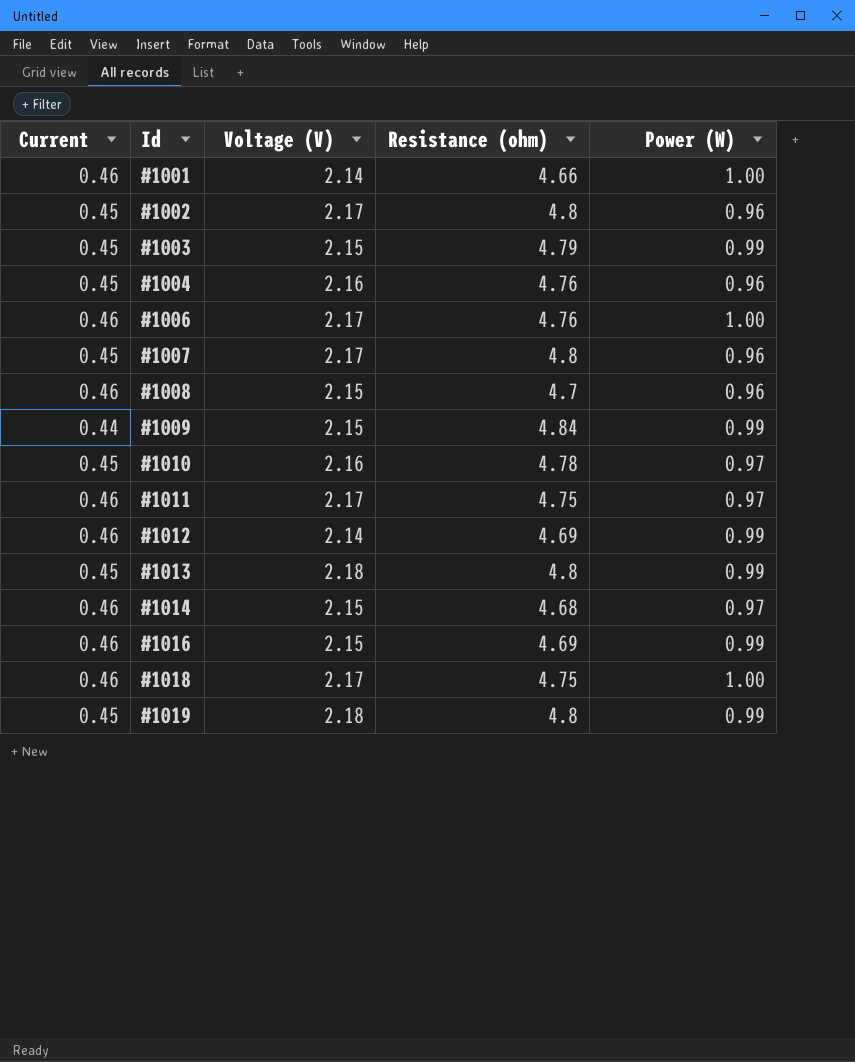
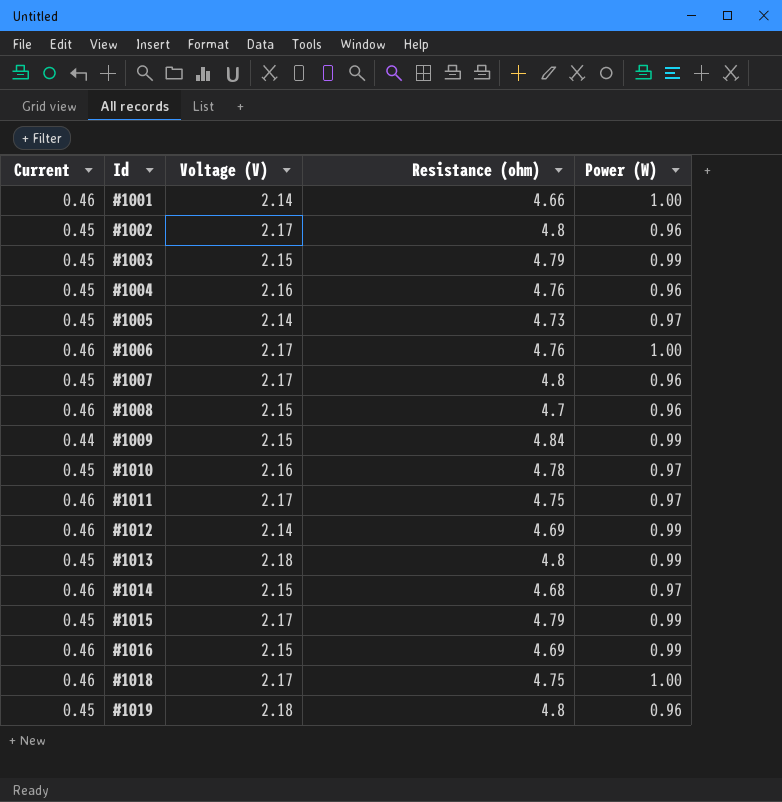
row #1005: none -> 0.45 | 2.14 | 4.73 | 0.97
row #1015: none -> 0.45 | 2.17 | 4.79 | 0.99
#1019 | Power (W): 0.99 -> 0.96

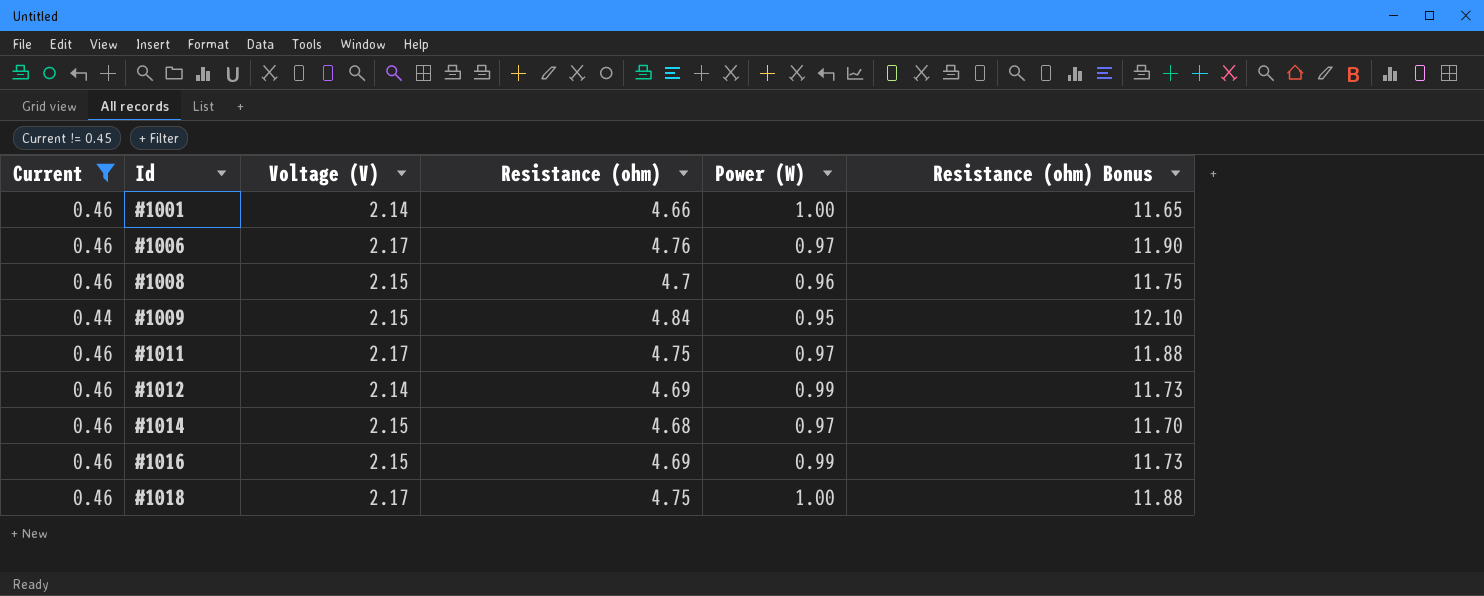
filter: none -> Current != 0.45
column Resistance (ohm) Bonus | formula: none -> [Resistance (ohm)] * 2.5
#1006 | Power (W): 1.00 -> 0.97
#1009 | Power (W): 0.99 -> 0.95

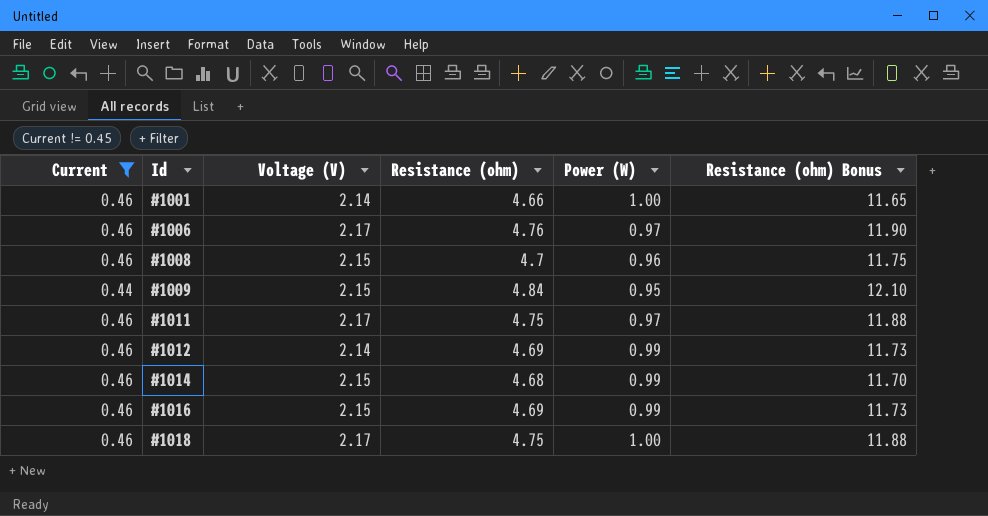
#1014 | Power (W): 0.97 -> 0.99

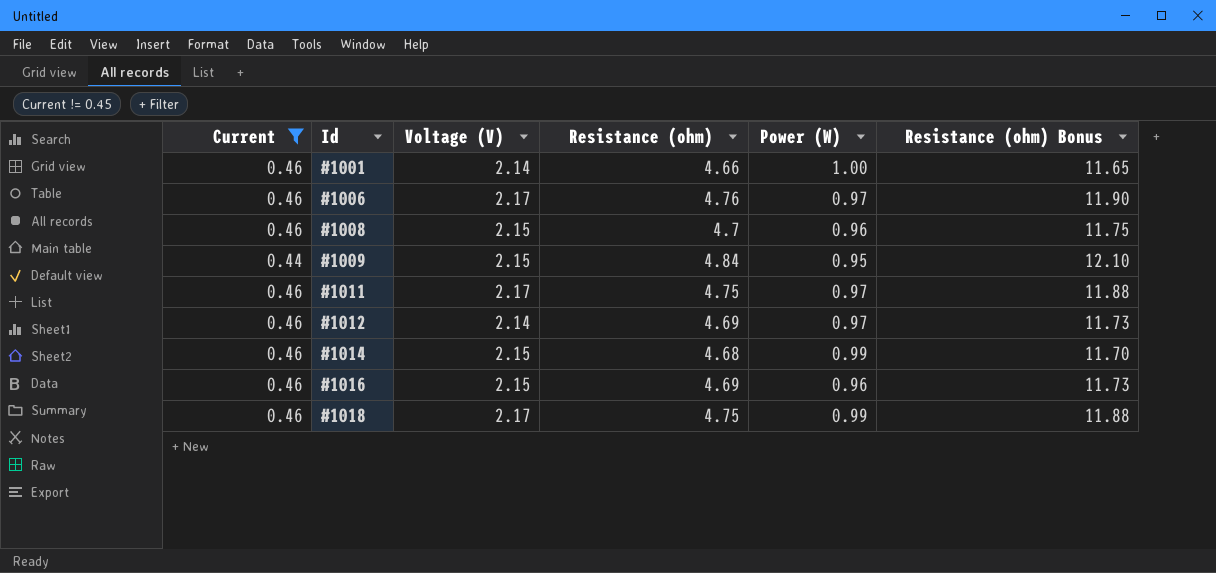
#1012 | Power (W): 0.99 -> 0.97
#1016 | Power (W): 0.99 -> 0.96
#1018 | Power (W): 1.00 -> 0.99

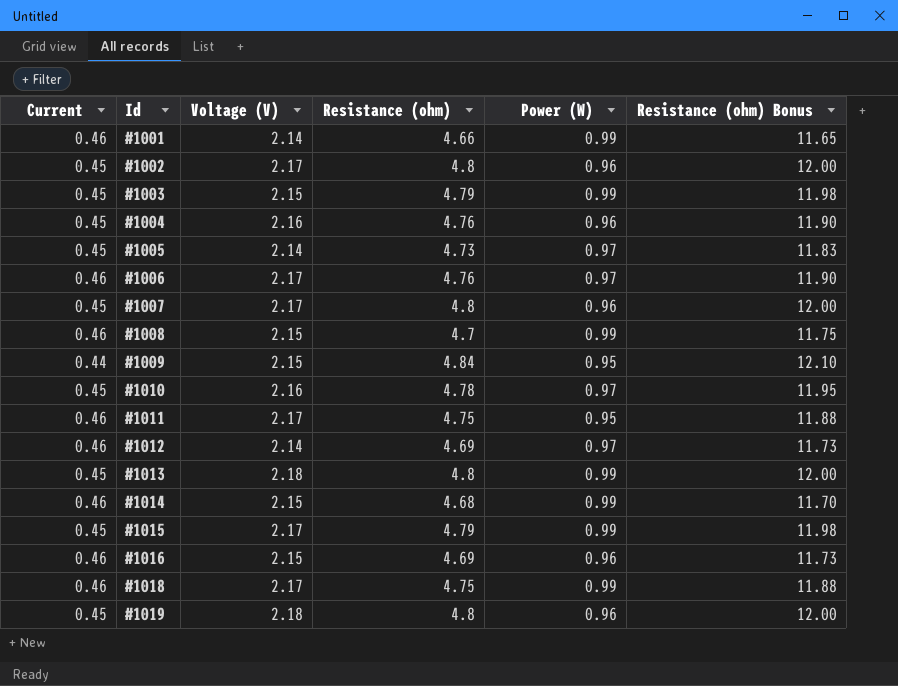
filter: Current != 0.45 -> none
#1001 | Power (W): 1.00 -> 0.99
#1008 | Power (W): 0.96 -> 0.99
#1011 | Power (W): 0.97 -> 0.95

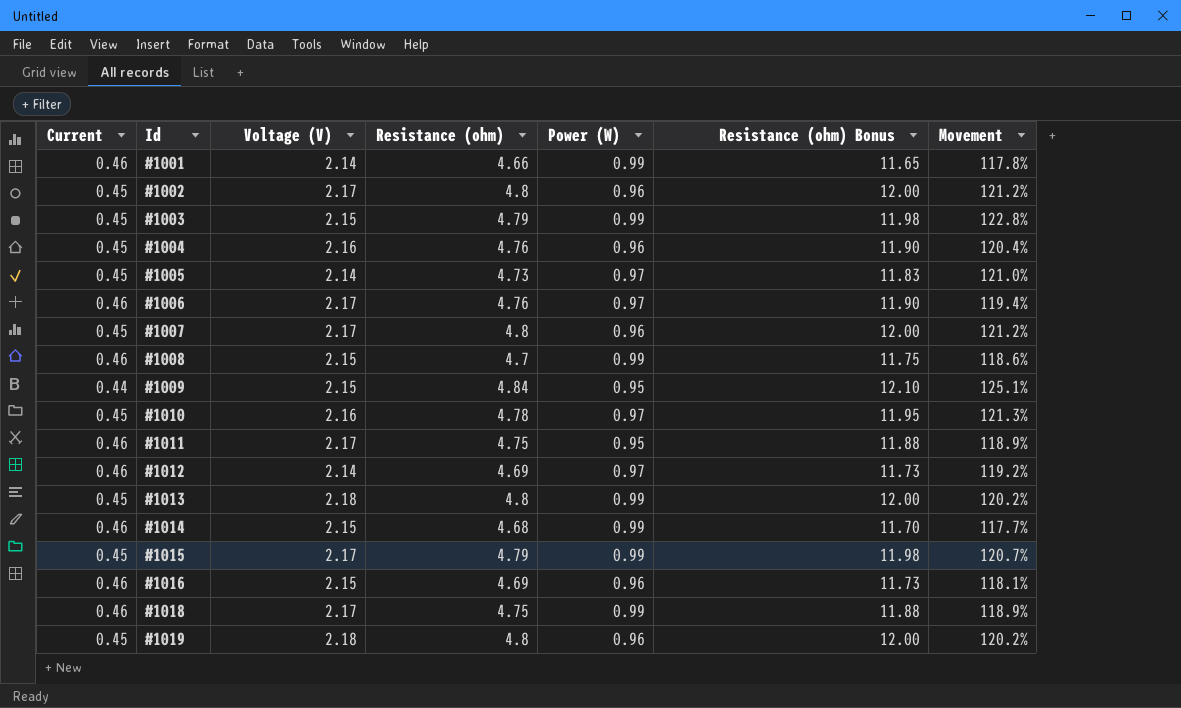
column Movement | formula: none -> ([Resistance (ohm)] - [Voltage (V)]) / [Voltage (V)]

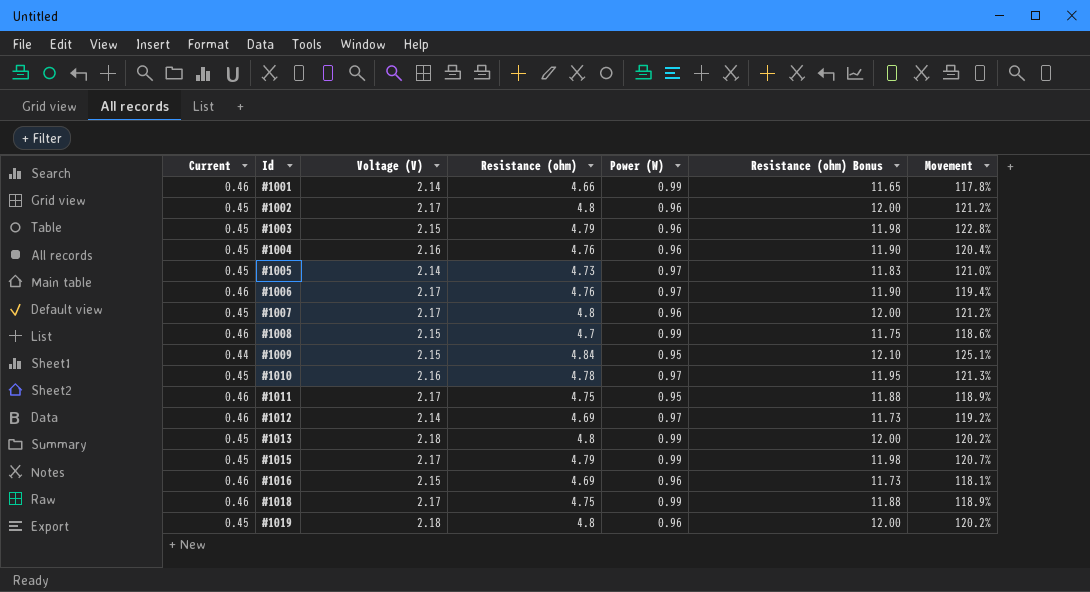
row #1014: 0.46 | 2.15 | 4.68 | 0.99 | 11.70 | 117.7% -> none
#1003 | Power (W): 0.99 -> 0.96

